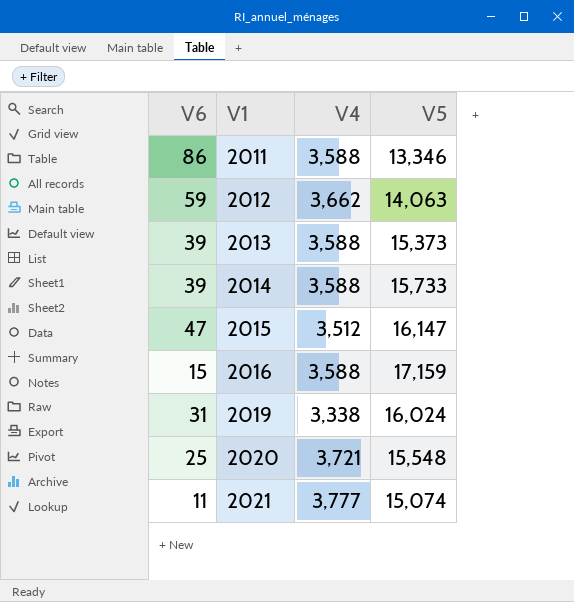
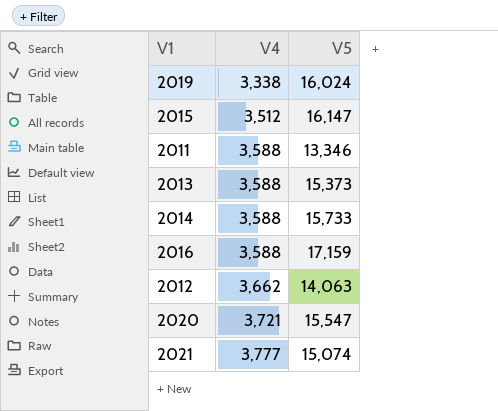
row order: V1 ascending -> V4 ascending
column V6 | position: 1 -> none
2020 | V5: 15,548 -> 15,547

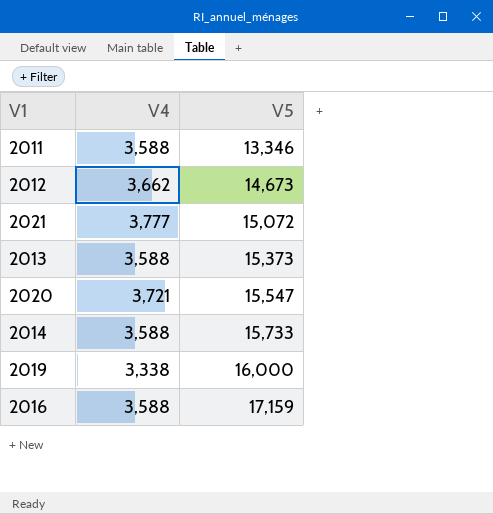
row order: V4 ascending -> V5 ascending
row 2015: 3,512 | 16,147 -> none
2012 | V5: 14,063 -> 14,673
2021 | V5: 15,074 -> 15,072
2019 | V5: 16,024 -> 16,000

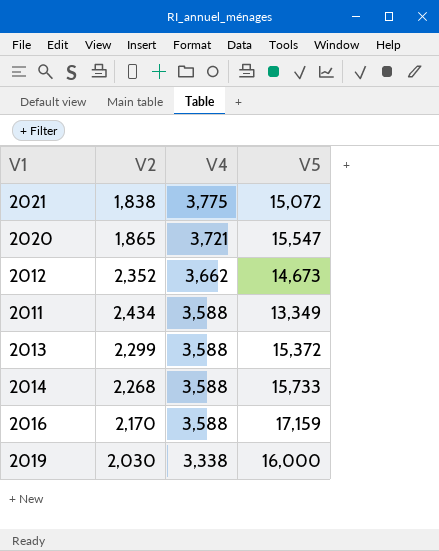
row order: V5 ascending -> V4 descending
column V2 | position: none -> 2
2021 | V4: 3,777 -> 3,775
2011 | V5: 13,346 -> 13,349
2013 | V5: 15,373 -> 15,372

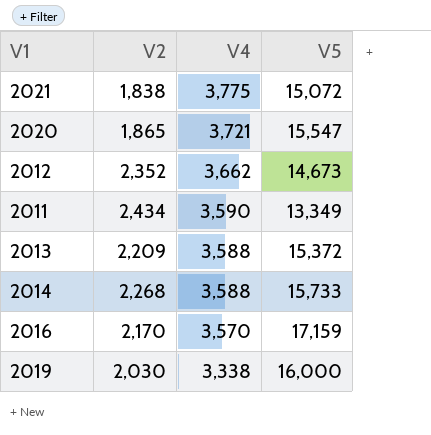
2011 | V4: 3,588 -> 3,590
2013 | V2: 2,299 -> 2,209
2016 | V4: 3,588 -> 3,570

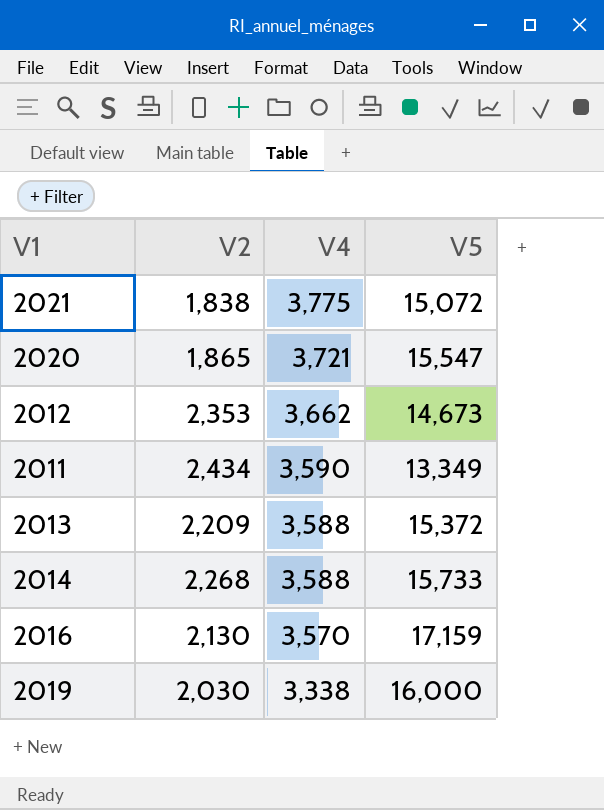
2012 | V2: 2,352 -> 2,353
2016 | V2: 2,170 -> 2,130

